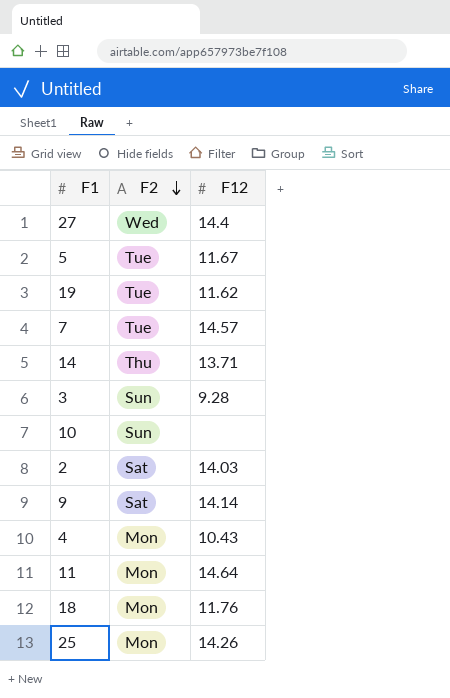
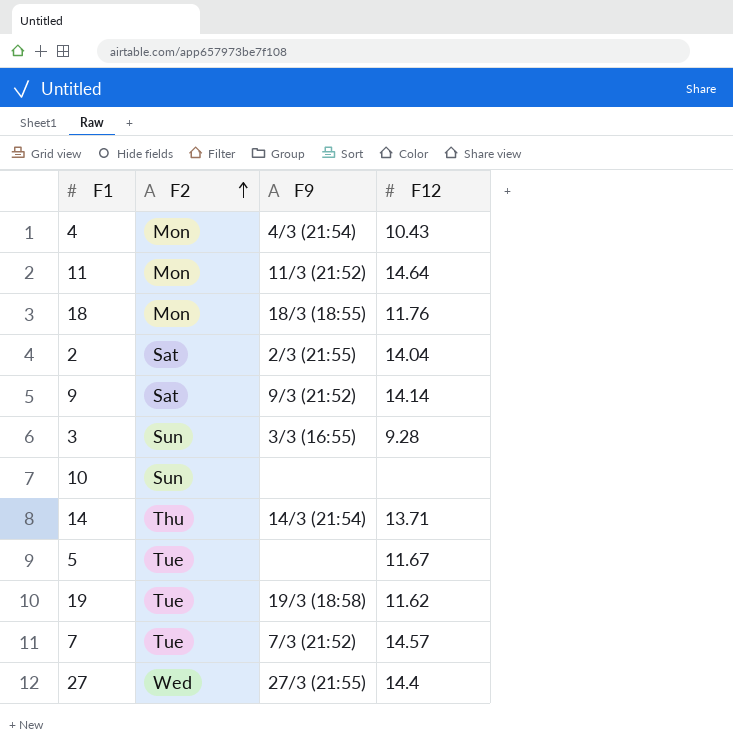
row order: F2 descending -> F2 ascending
column F9 | position: none -> 3
row 25: Mon | 14.26 -> none
2 | F12: 14.03 -> 14.04

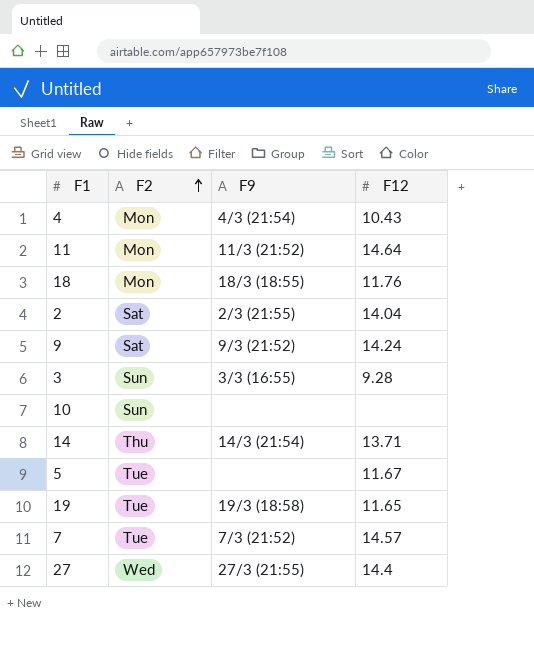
9 | F12: 14.14 -> 14.24
19 | F12: 11.62 -> 11.65

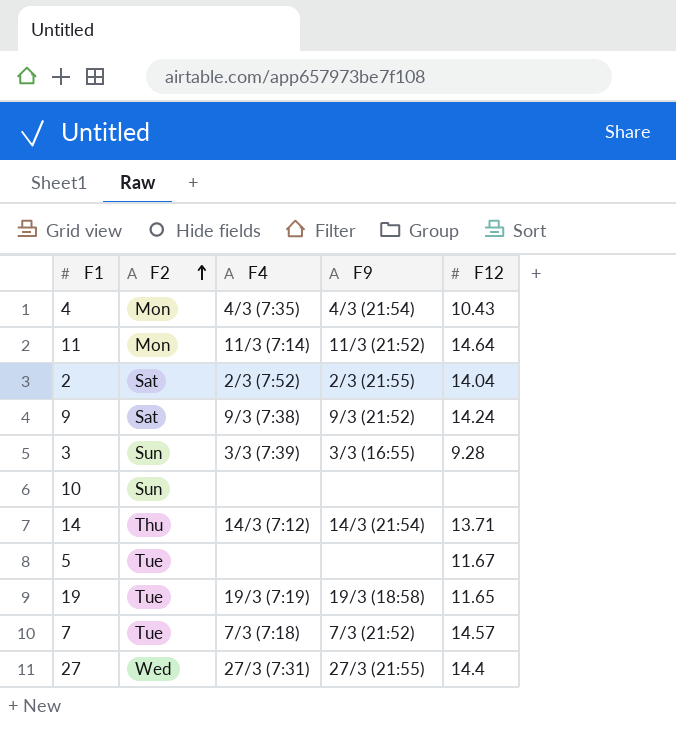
column F4 | position: none -> 3
row 18: Mon | 18/3 (18:55) | 11.76 -> none

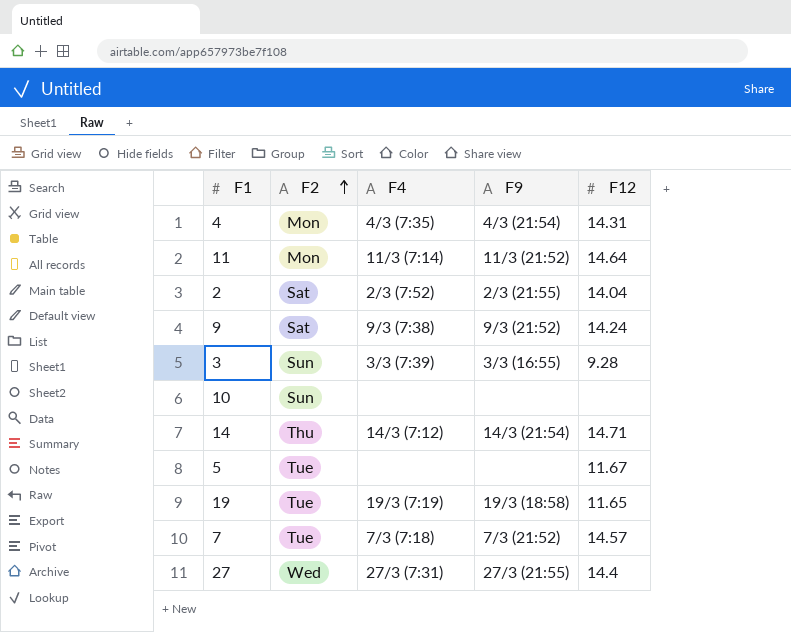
4 | F12: 10.43 -> 14.31
14 | F12: 13.71 -> 14.71

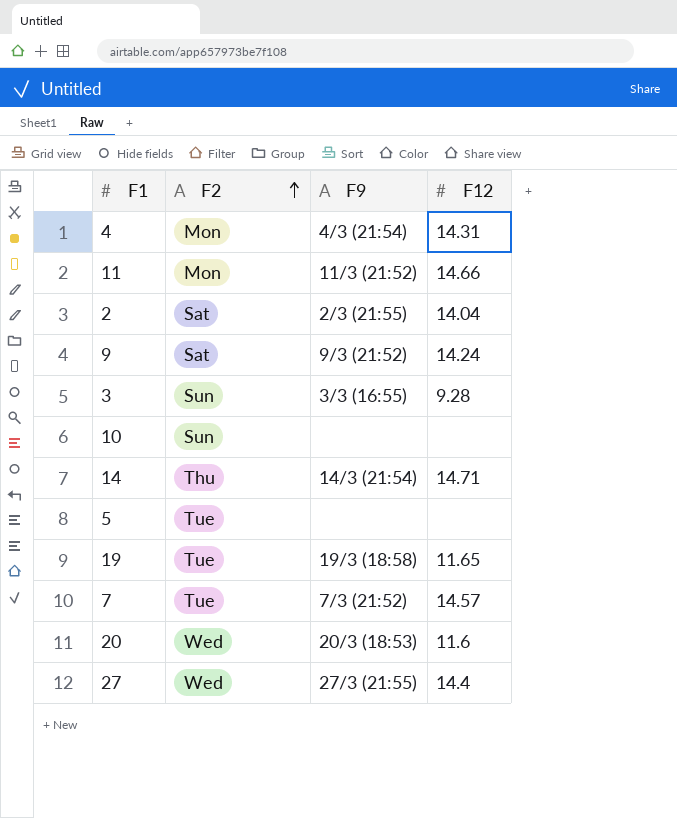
column F4 | position: 3 -> none
11 | F12: 14.64 -> 14.66
5 | F12: 11.67 -> none
row 20: none -> Wed | 20/3 (18:53) | 11.6

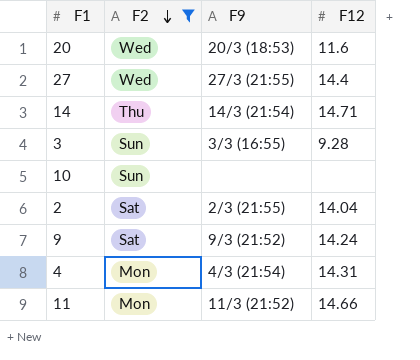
filter: none -> F2 != Tue
row order: F2 ascending -> F2 descending

